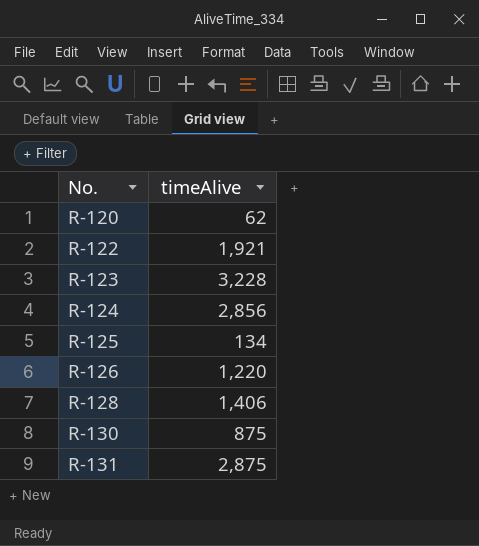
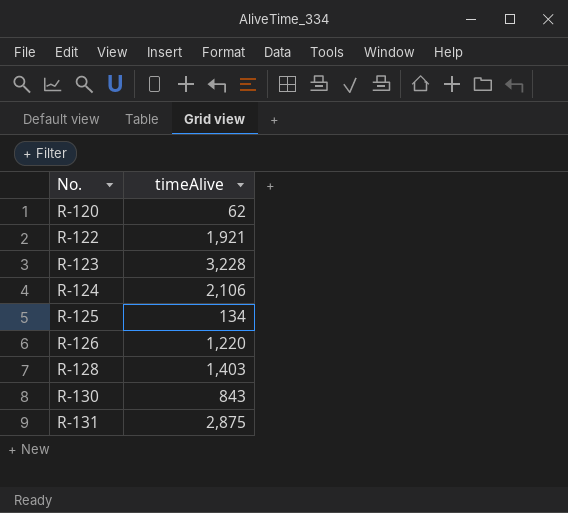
R-124 | timeAlive: 2,856 -> 2,106
R-128 | timeAlive: 1,406 -> 1,403
R-130 | timeAlive: 875 -> 843

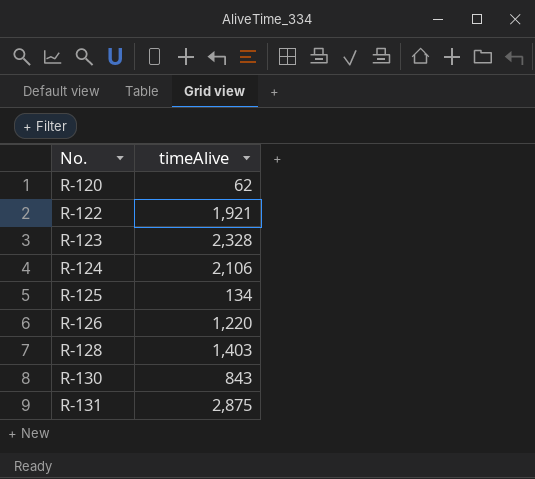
R-123 | timeAlive: 3,228 -> 2,328

